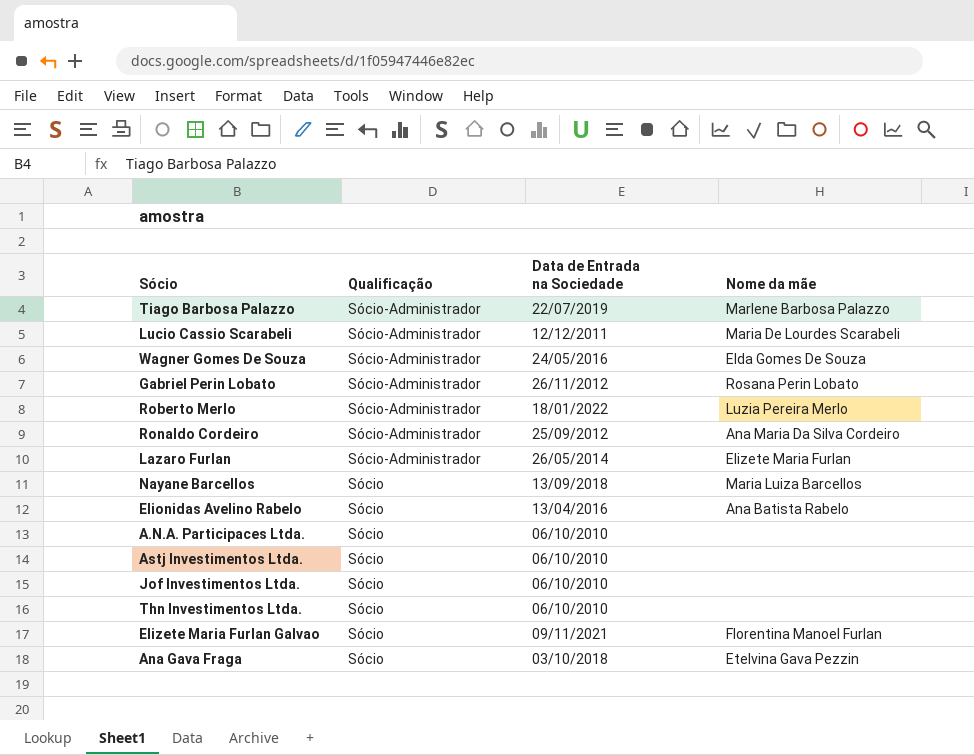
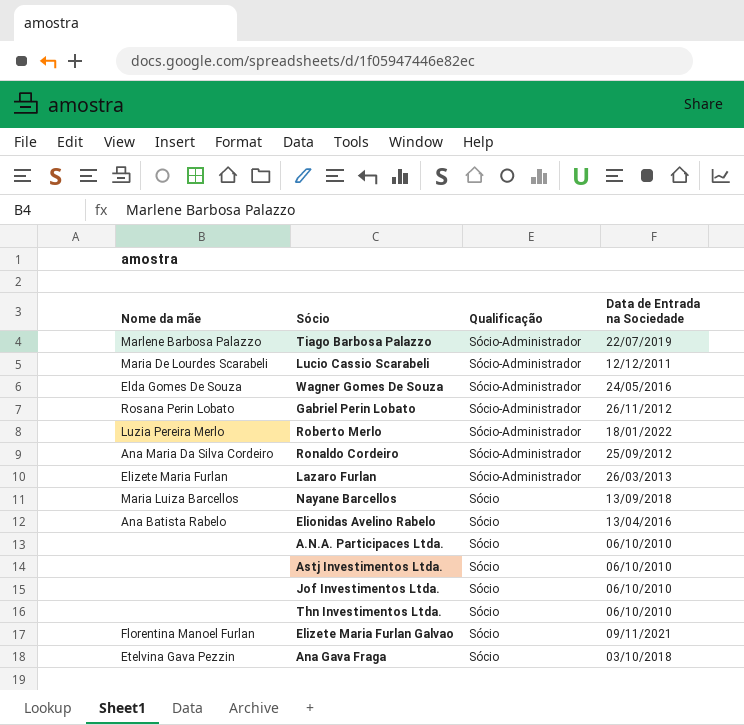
column Nome da mãe | position: 4 -> 1
Lazaro Furlan | Data de Entrada na Sociedade: 26/05/2014 -> 26/03/2013

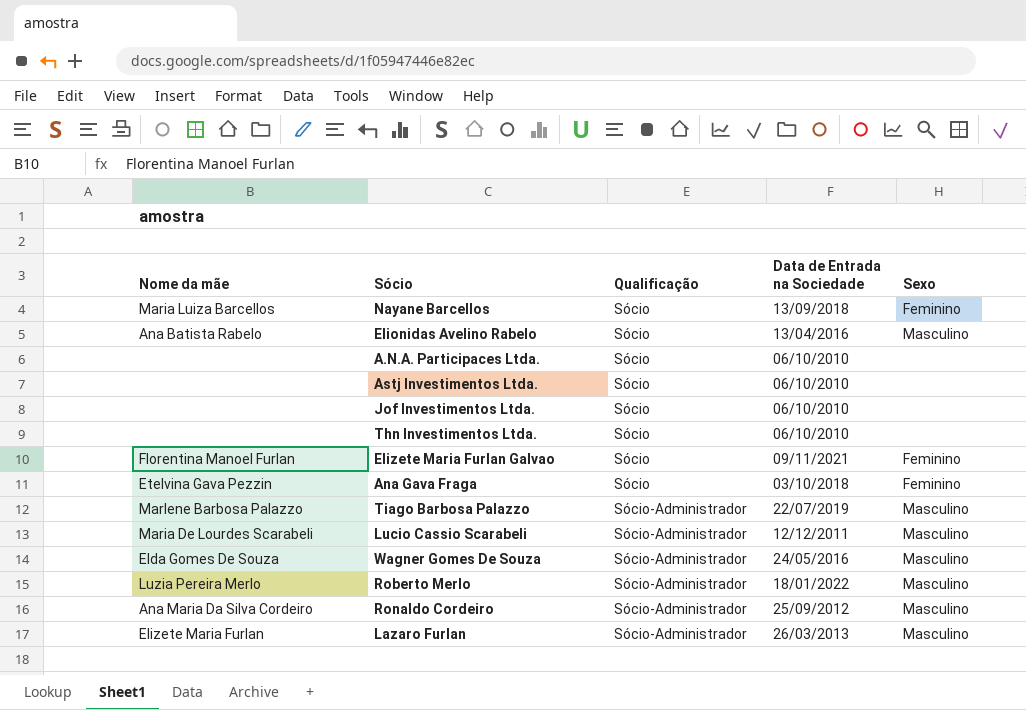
row order: Qualificação descending -> Qualificação ascending
column Sexo | position: none -> 5
row Gabriel Perin Lobato: Rosana Perin Lobato | Sócio-Administrador | 26/11/2012 -> none

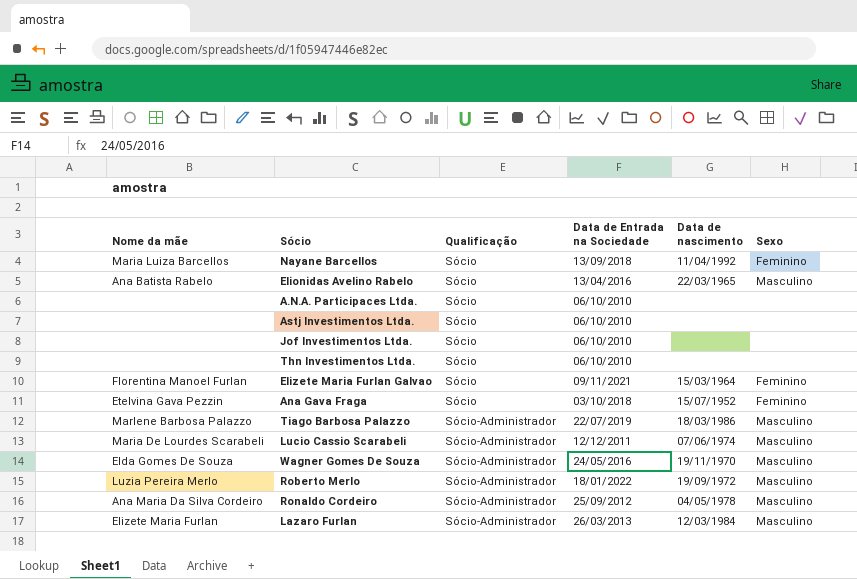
column Data de nascimento | position: none -> 5

